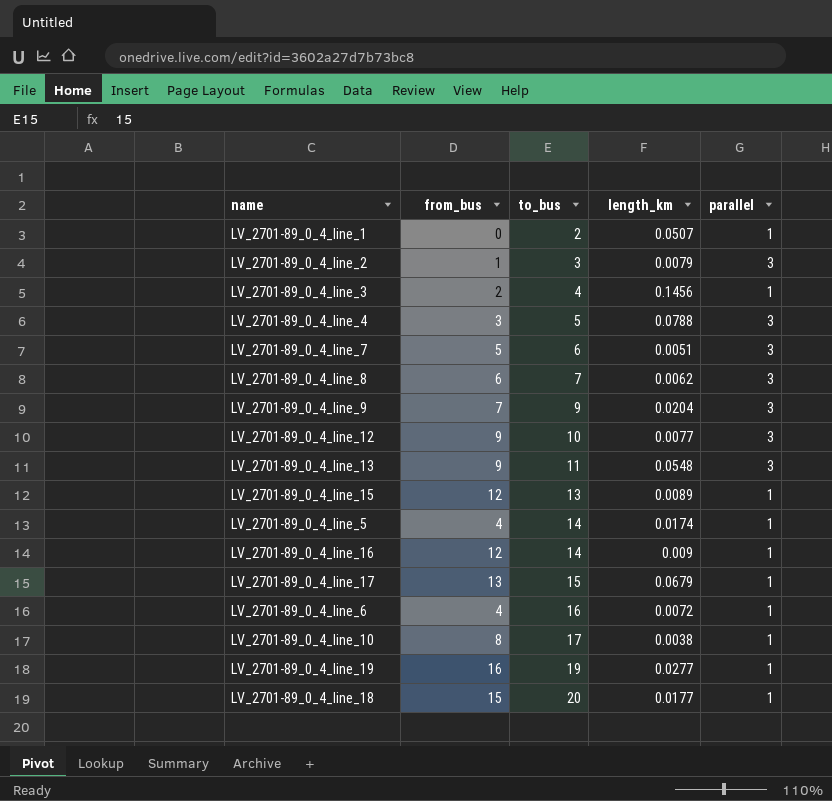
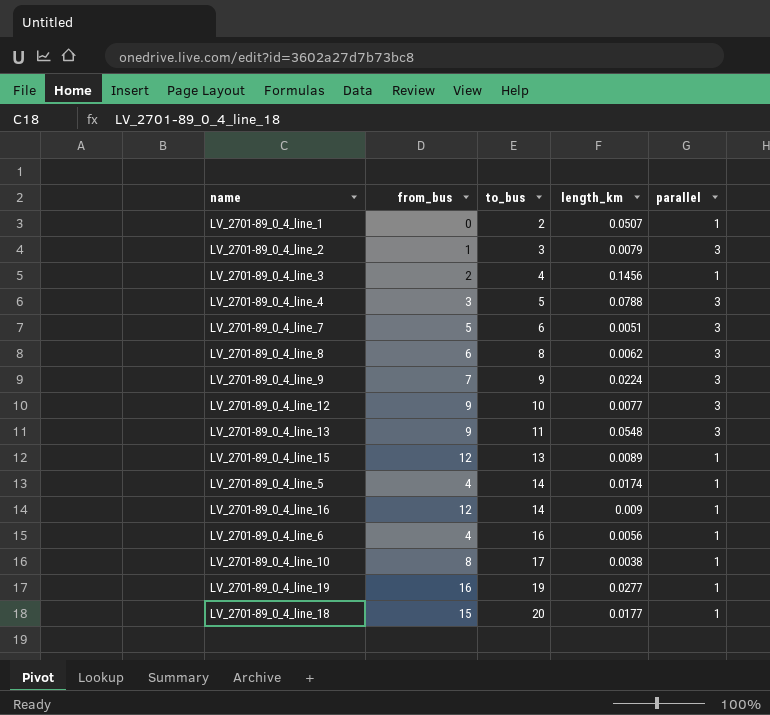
row LV_2701-89_0_4_line_17: 13 | 15 | 0.0679 | 1 -> none
LV_2701-89_0_4_line_8 | to_bus: 7 -> 8
LV_2701-89_0_4_line_9 | length_km: 0.0204 -> 0.0224
LV_2701-89_0_4_line_6 | length_km: 0.0072 -> 0.0056

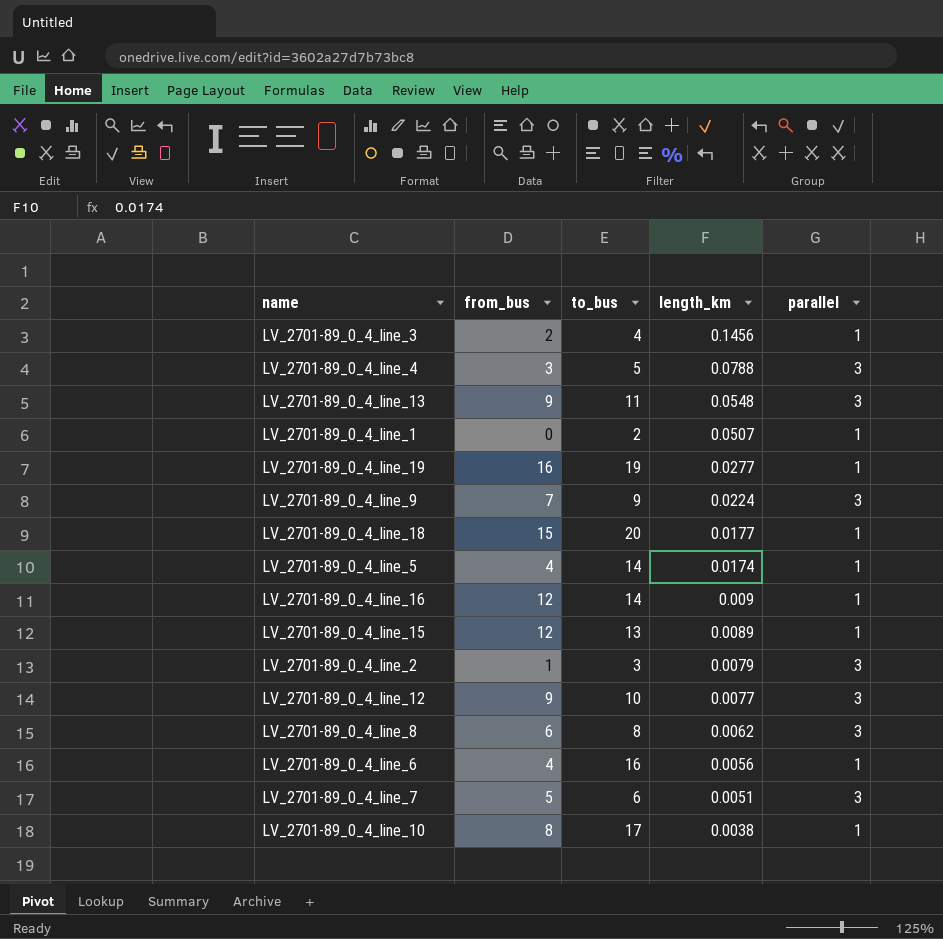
row order: to_bus ascending -> length_km descending

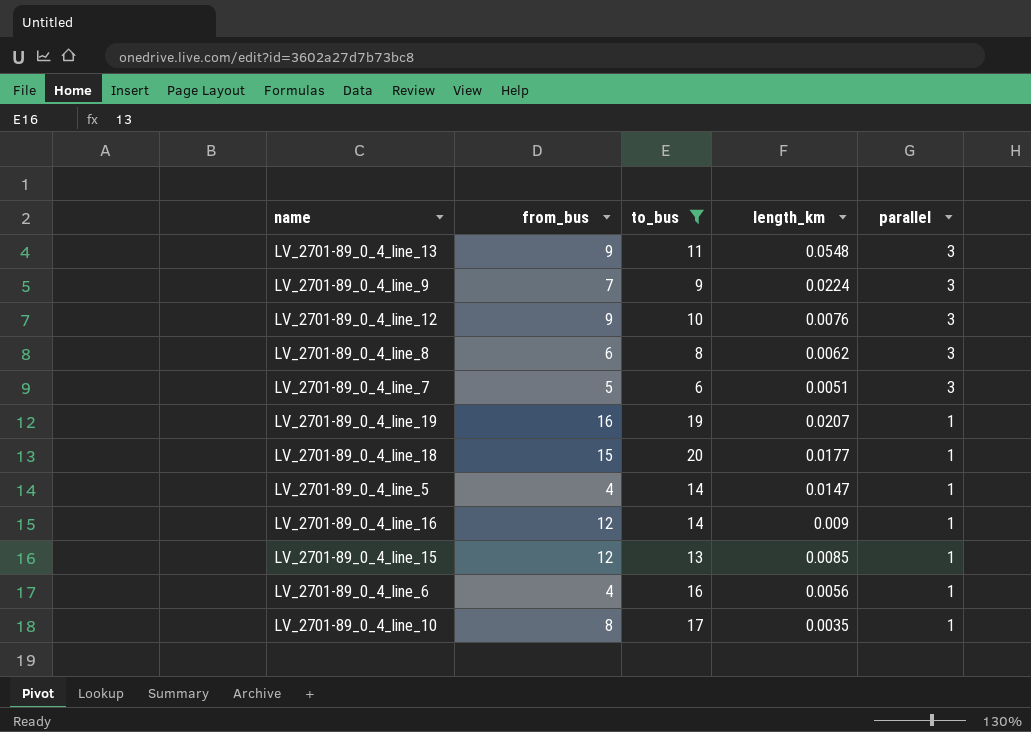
filter: none -> to_bus >= 6
row order: length_km descending -> parallel descending
LV_2701-89_0_4_line_12 | length_km: 0.0077 -> 0.0076
LV_2701-89_0_4_line_19 | length_km: 0.0277 -> 0.0207
LV_2701-89_0_4_line_5 | length_km: 0.0174 -> 0.0147
LV_2701-89_0_4_line_15 | length_km: 0.0089 -> 0.0085
LV_2701-89_0_4_line_10 | length_km: 0.0038 -> 0.0035

